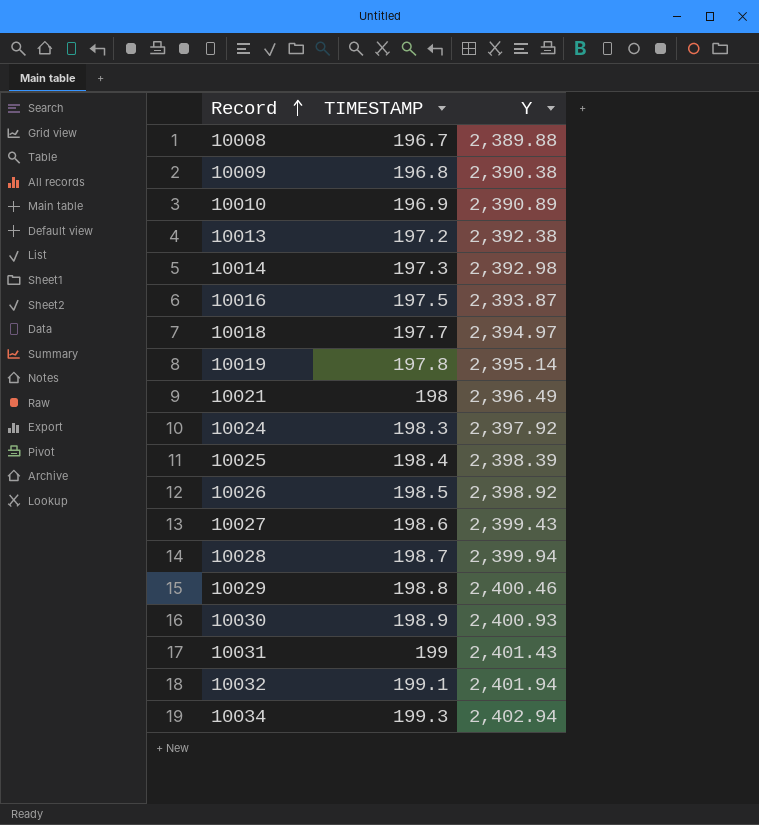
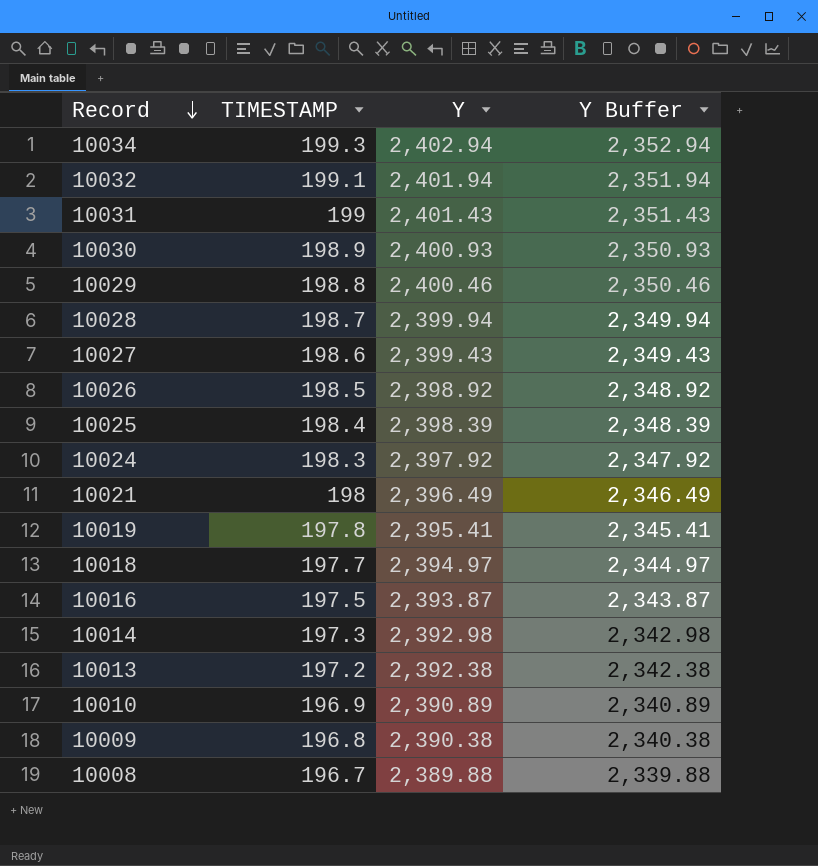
row order: Record ascending -> Record descending
column Y Buffer | formula: none -> [Y] - 50
10019 | Y: 2,395.14 -> 2,395.41

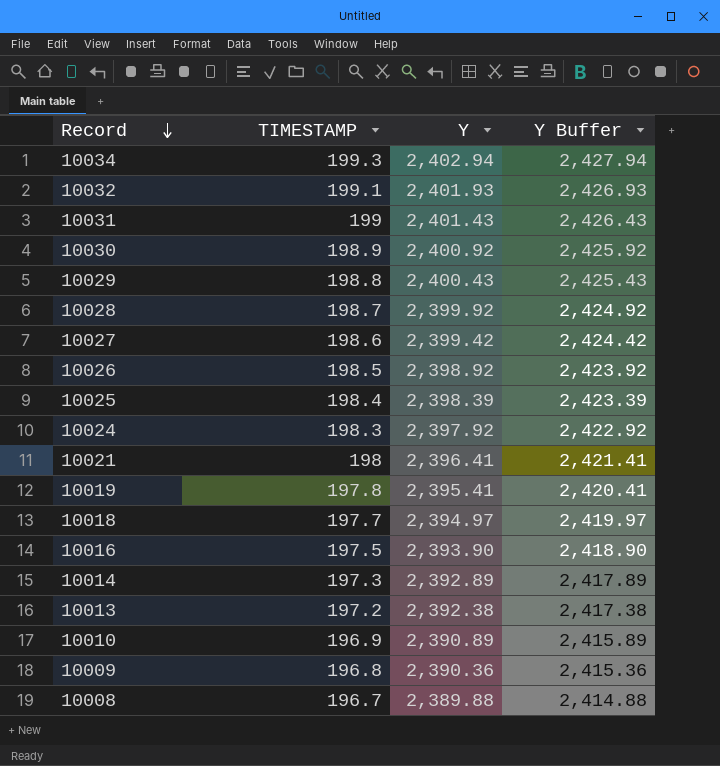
column Y Buffer | formula: [Y] - 50 -> [Y] + 25
10032 | Y: 2,401.94 -> 2,401.93
10030 | Y: 2,400.93 -> 2,400.92
10029 | Y: 2,400.46 -> 2,400.43
10028 | Y: 2,399.94 -> 2,399.92
10027 | Y: 2,399.43 -> 2,399.42
10021 | Y: 2,396.49 -> 2,396.41
10016 | Y: 2,393.87 -> 2,393.90
10014 | Y: 2,392.98 -> 2,392.89
10009 | Y: 2,390.38 -> 2,390.36

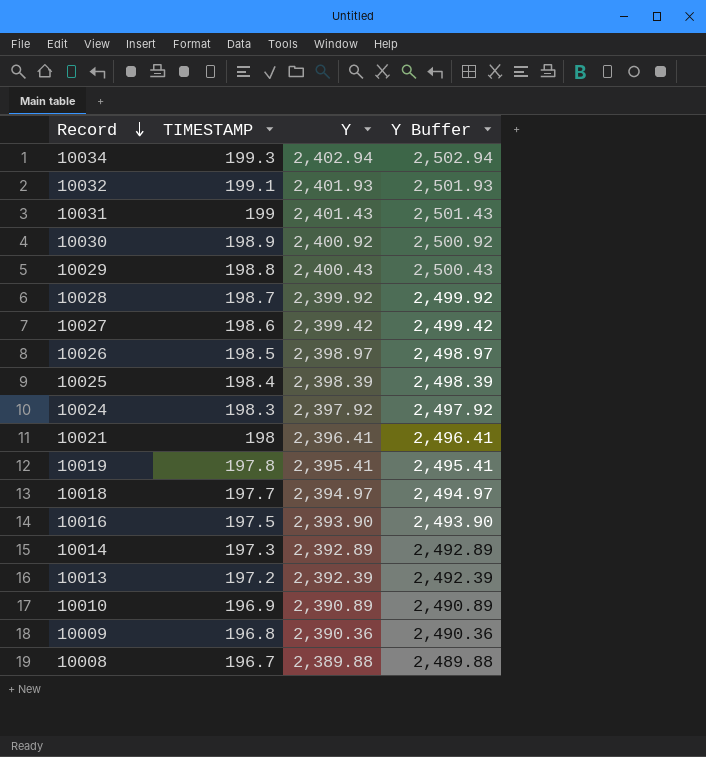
column Y Buffer | formula: [Y] + 25 -> [Y] + 100
10026 | Y: 2,398.92 -> 2,398.97
10013 | Y: 2,392.38 -> 2,392.39

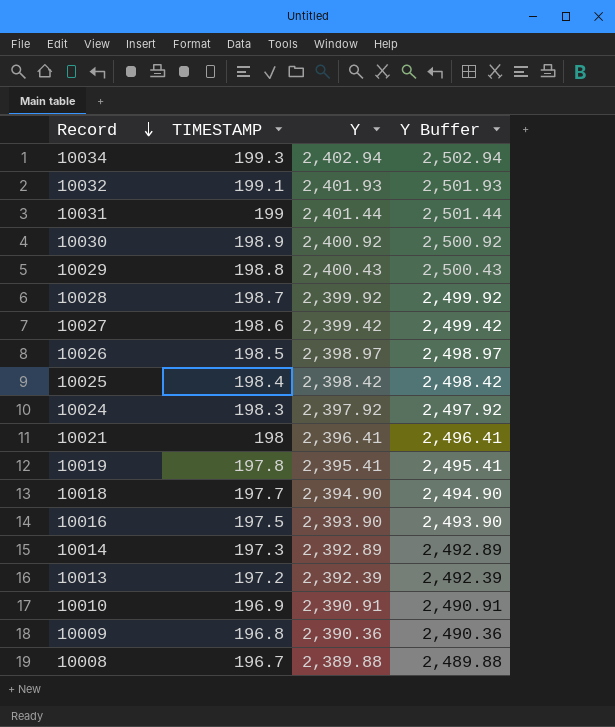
10031 | Y: 2,401.43 -> 2,401.44
10031 | Y Buffer: 2,501.43 -> 2,501.44
10025 | Y: 2,398.39 -> 2,398.42
10025 | Y Buffer: 2,498.39 -> 2,498.42
10018 | Y: 2,394.97 -> 2,394.90
10018 | Y Buffer: 2,494.97 -> 2,494.90
10010 | Y: 2,390.89 -> 2,390.91
10010 | Y Buffer: 2,490.89 -> 2,490.91

